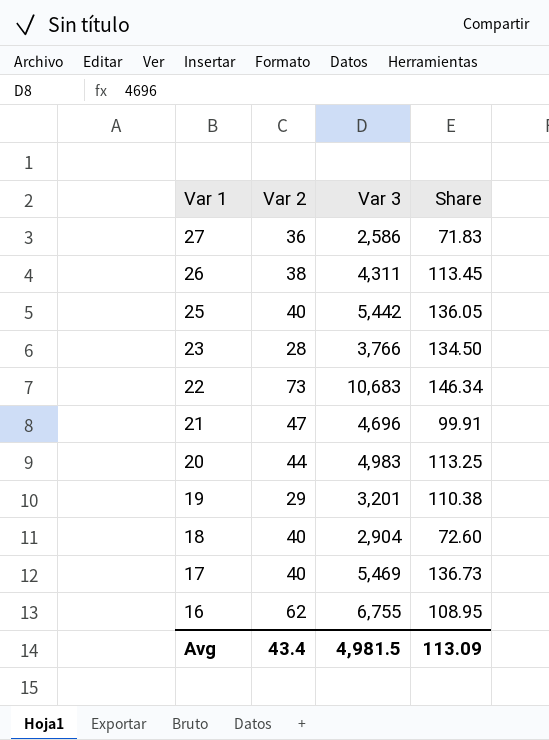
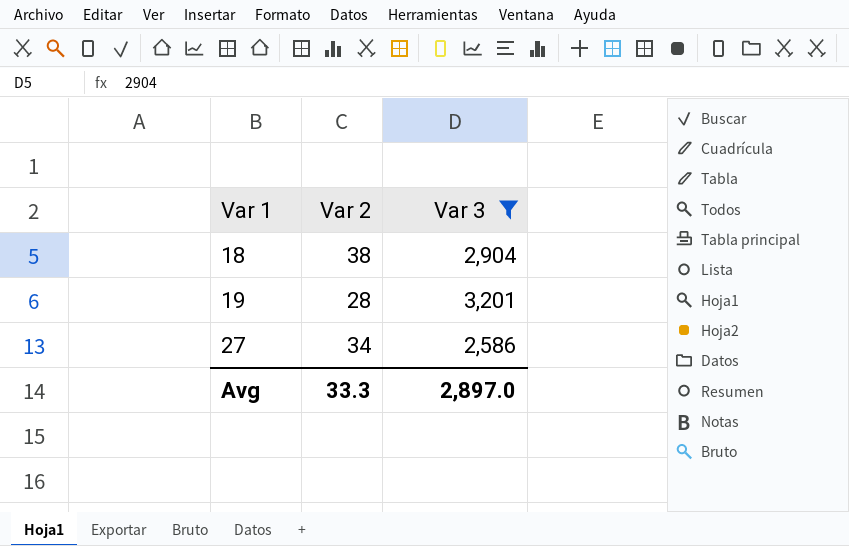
filter: none -> Var 3 <= 3,201
row order: Var 1 descending -> Var 1 ascending
column Share | formula: [Var 3] / [Var 2] -> none
18 | Var 2: 40 -> 38
19 | Var 2: 29 -> 28
27 | Var 2: 36 -> 34
Avg | Var 2: 43.4 -> 33.3
Avg | Var 3: 4,981.5 -> 2,897.0

